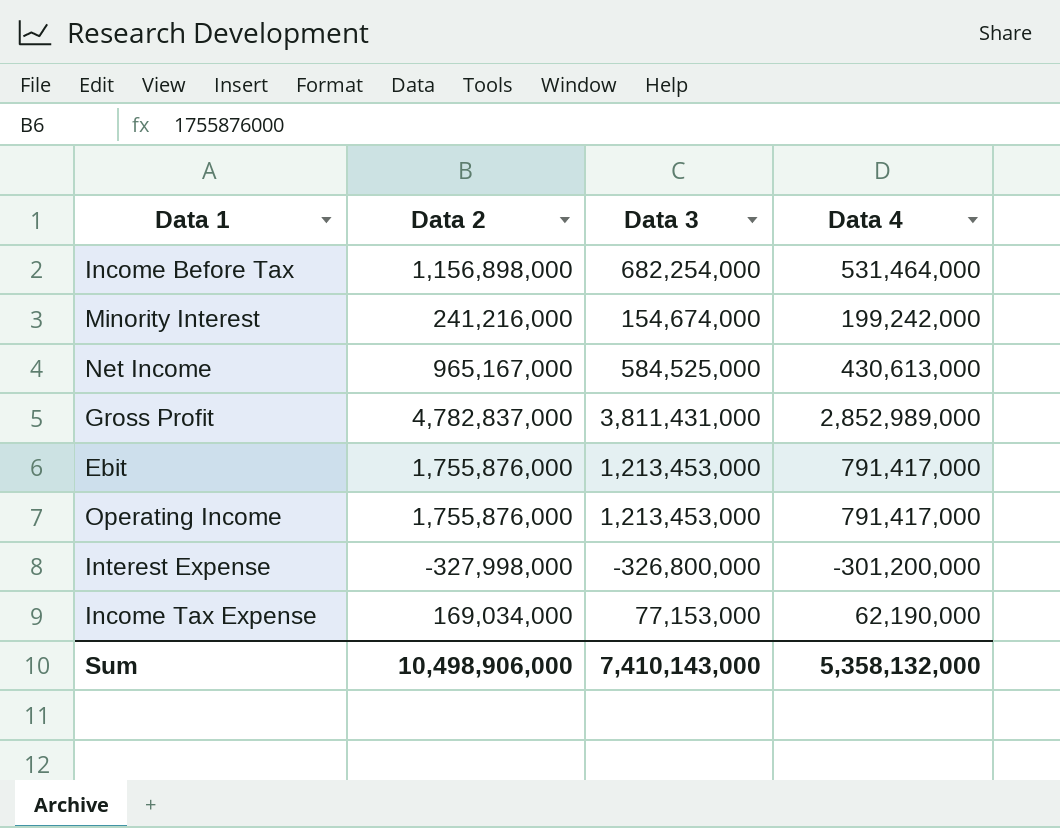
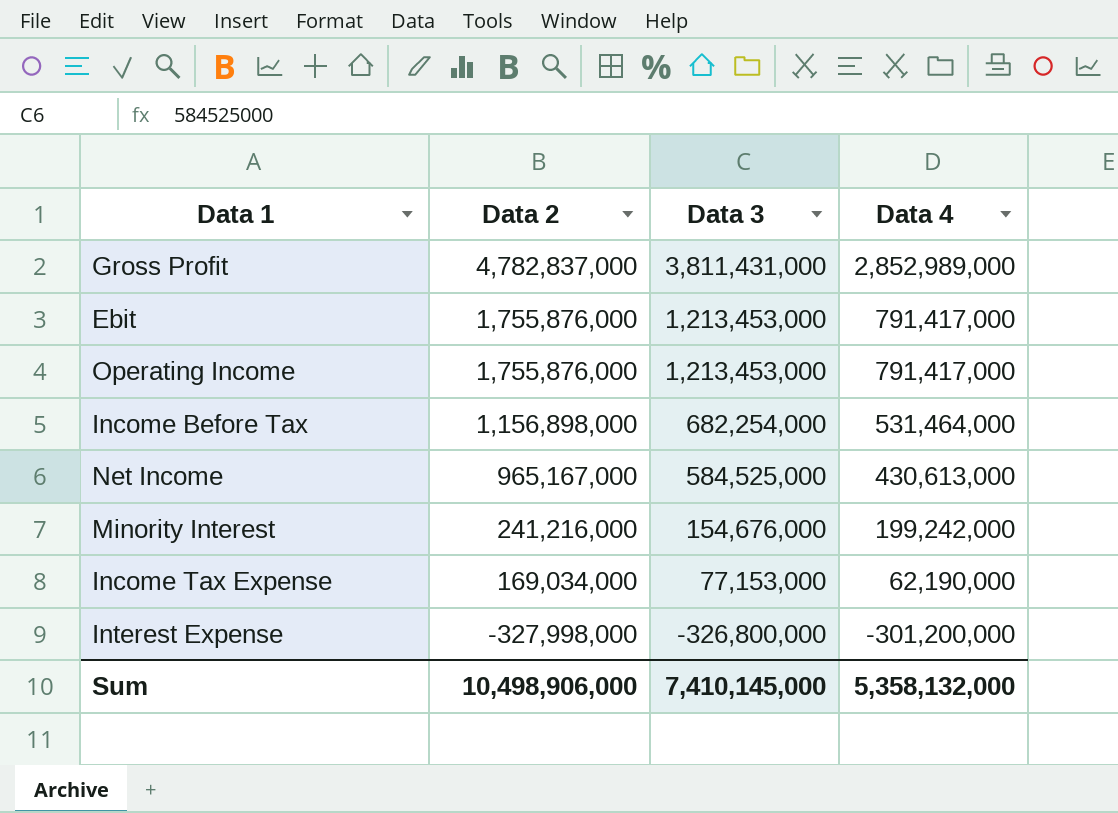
row order: none -> Data 2 descending
Minority Interest | Data 3: 154,674,000 -> 154,676,000
Sum | Data 3: 7,410,143,000 -> 7,410,145,000

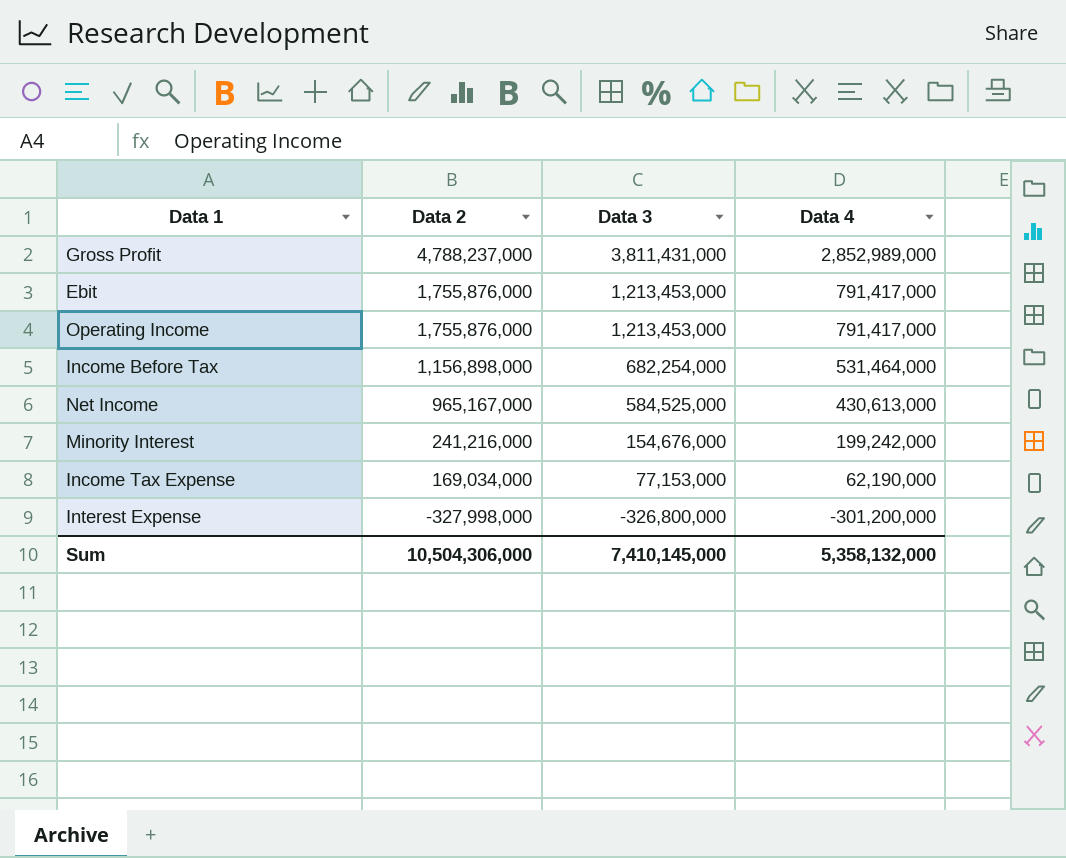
Gross Profit | Data 2: 4,782,837,000 -> 4,788,237,000
Sum | Data 2: 10,498,906,000 -> 10,504,306,000

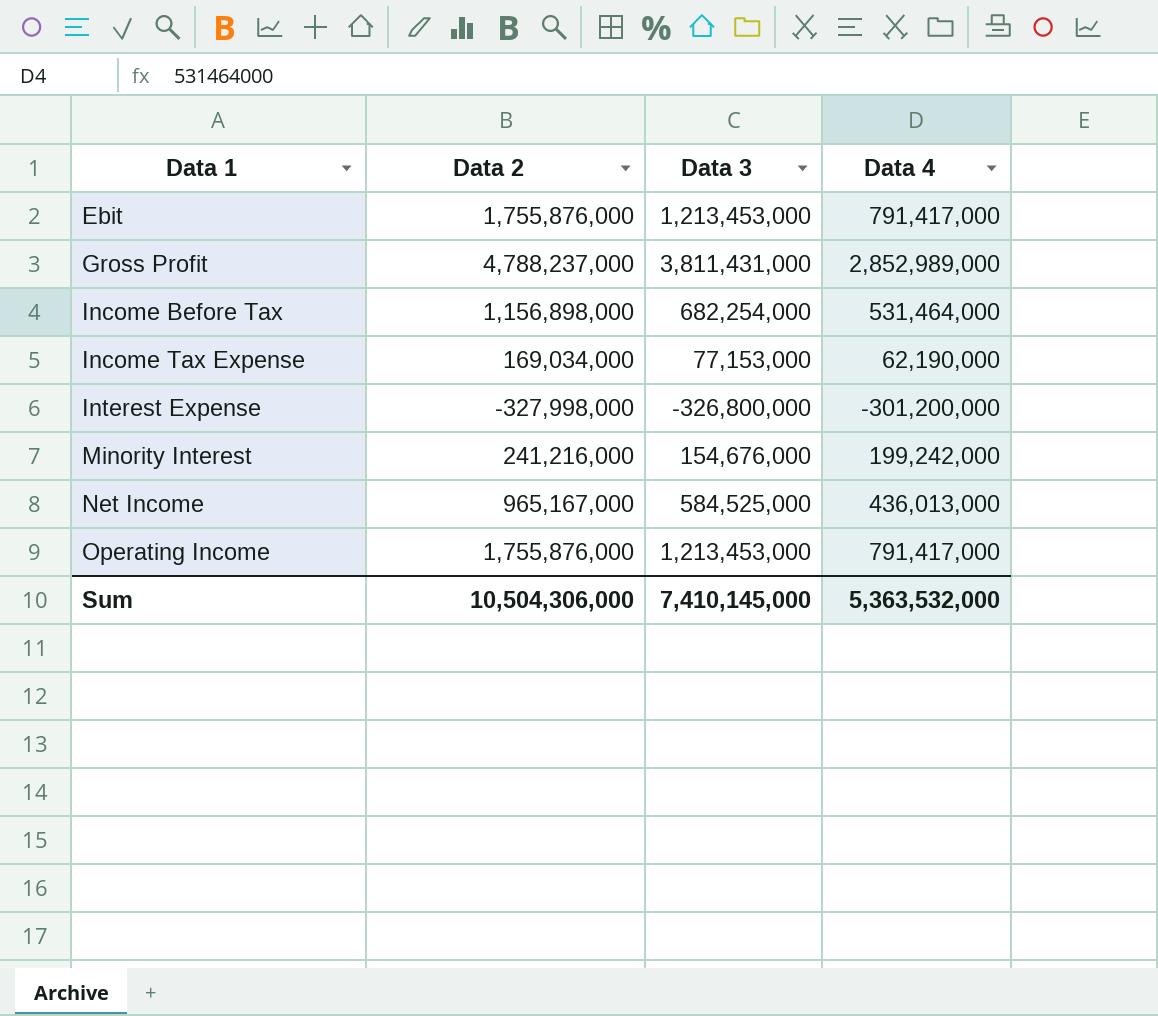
row order: Data 2 descending -> Data 1 ascending
Net Income | Data 4: 430,613,000 -> 436,013,000
Sum | Data 4: 5,358,132,000 -> 5,363,532,000

